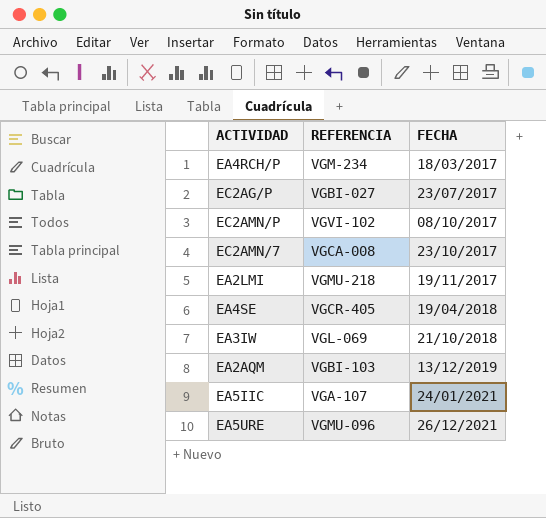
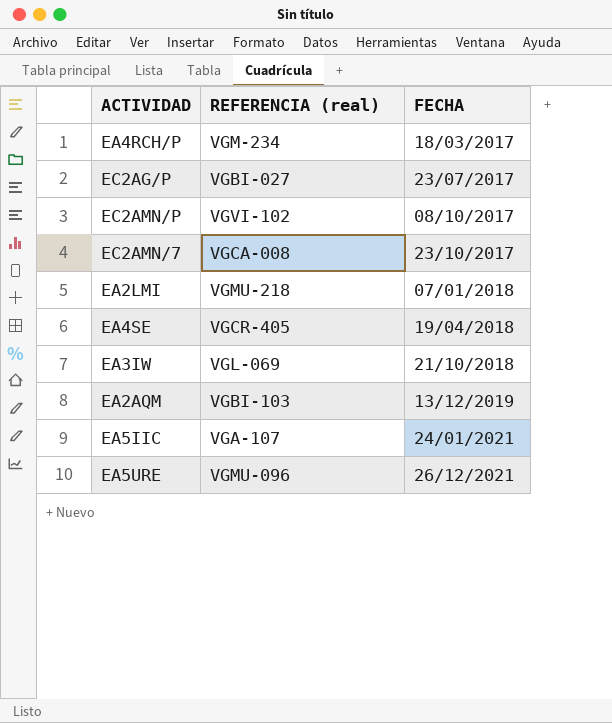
column name: REFERENCIA -> REFERENCIA (real)
EA2LMI | FECHA: 19/11/2017 -> 07/01/2018

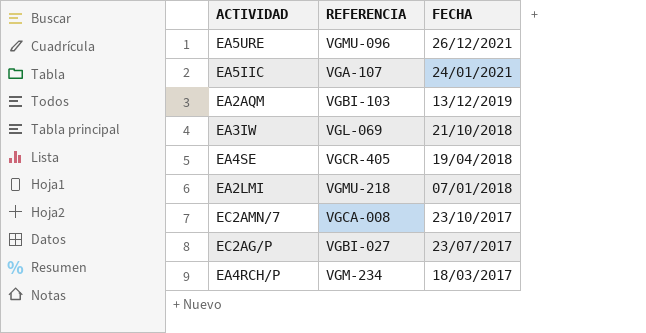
row order: FECHA ascending -> FECHA descending
column name: REFERENCIA (real) -> REFERENCIA
row EC2AMN/P: VGVI-102 | 08/10/2017 -> none

